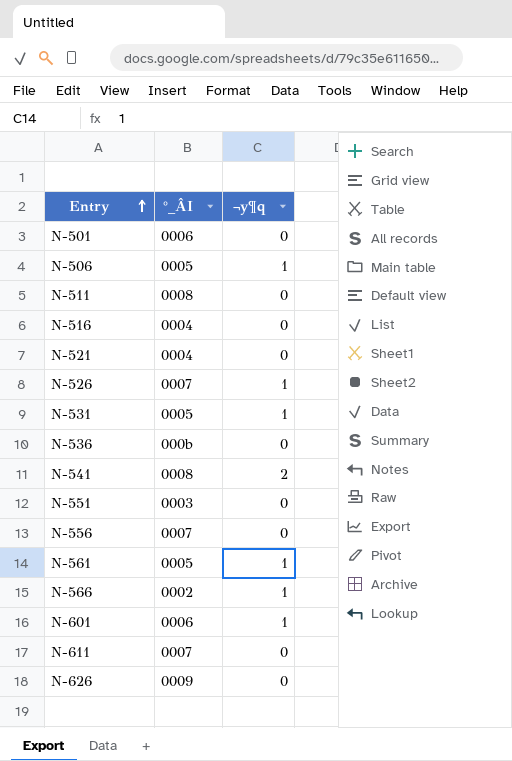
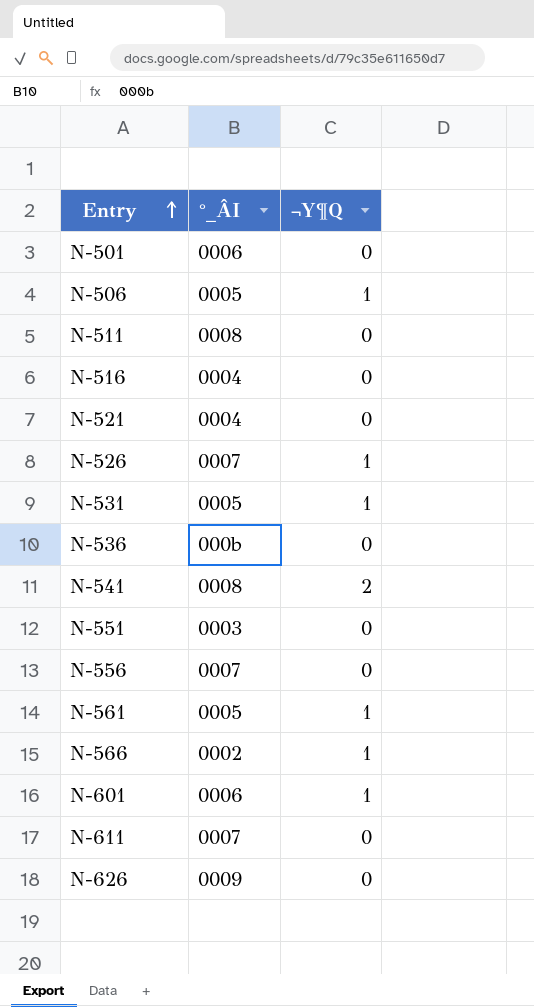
column name: ¬y¶q -> ¬Y¶Q

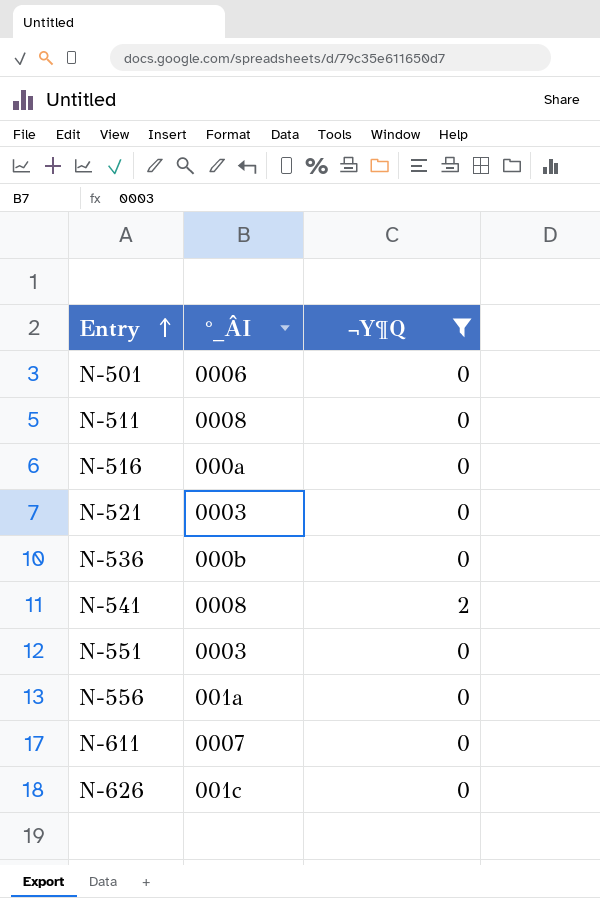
filter: none -> ¬Y¶Q != 1
N-516 | °_ÂI: 0004 -> 000a
N-521 | °_ÂI: 0004 -> 0003
N-556 | °_ÂI: 0007 -> 001a
N-626 | °_ÂI: 0009 -> 001c

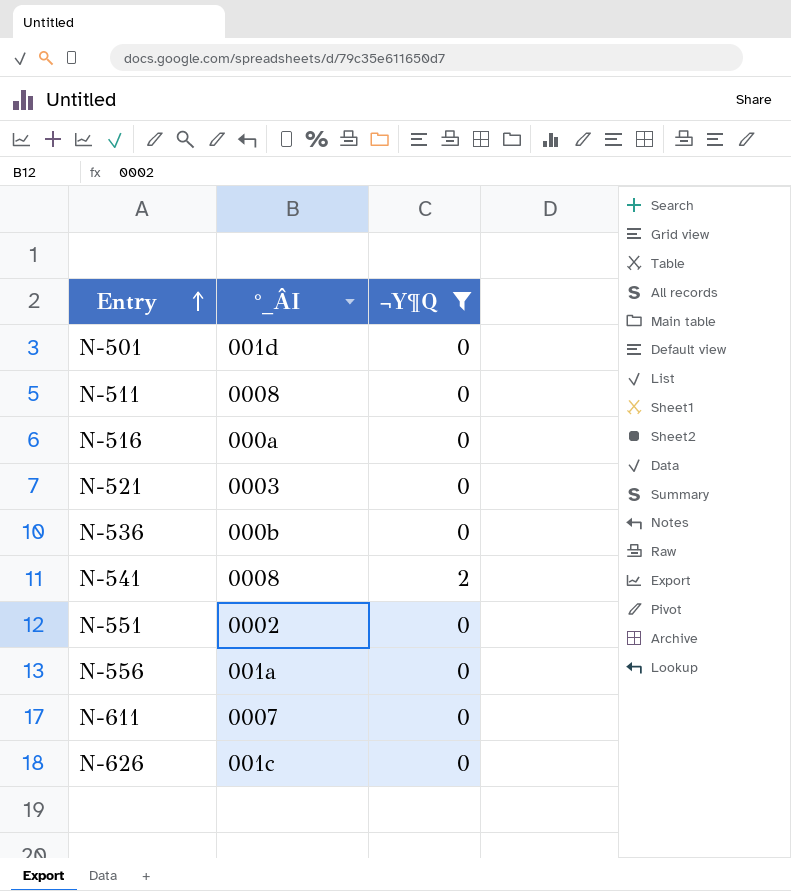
N-501 | °_ÂI: 0006 -> 001d
N-551 | °_ÂI: 0003 -> 0002

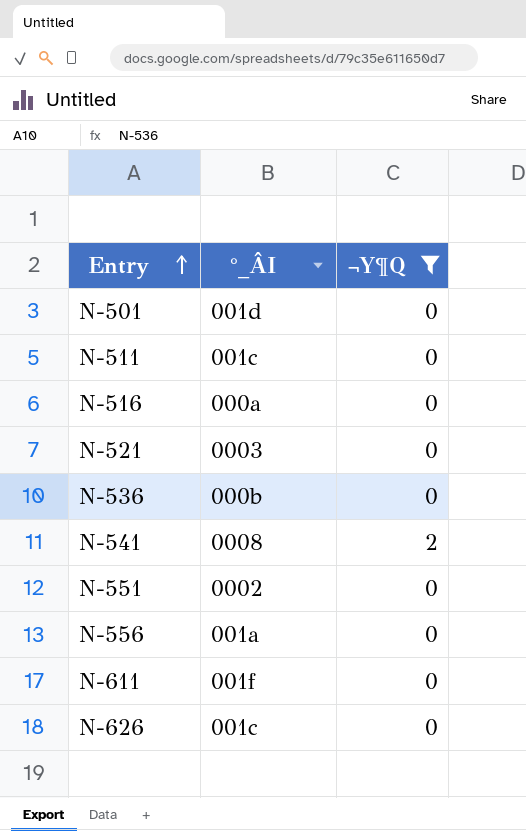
N-511 | °_ÂI: 0008 -> 001c
N-611 | °_ÂI: 0007 -> 001f

